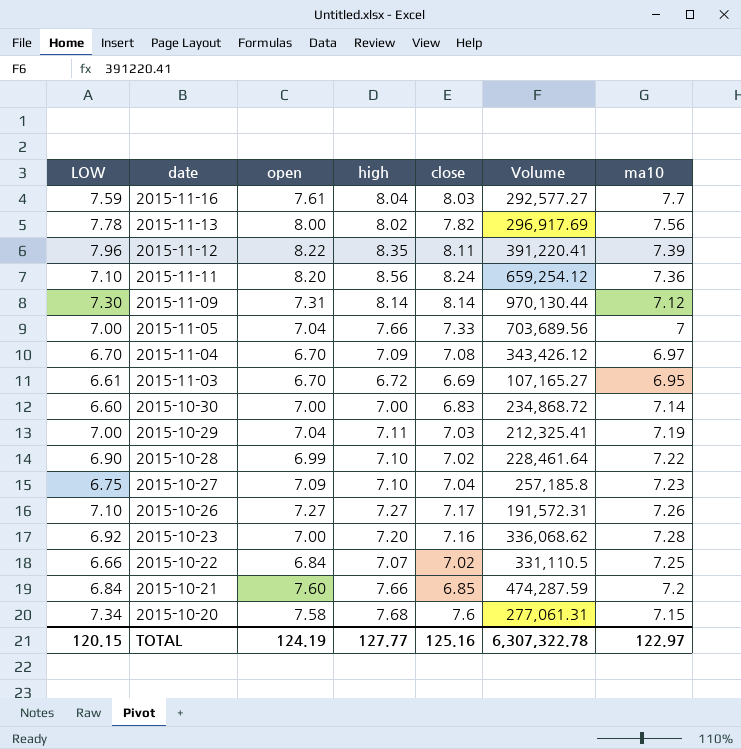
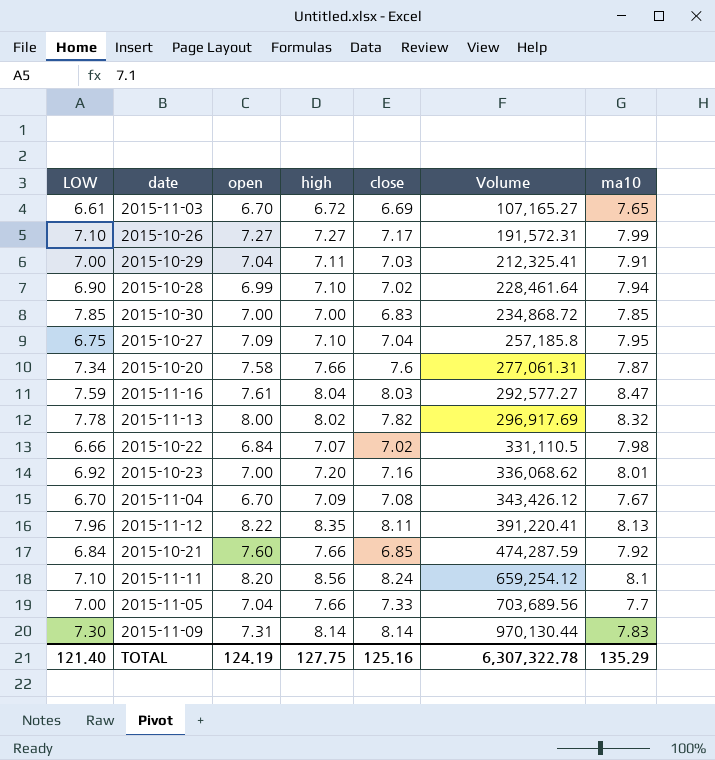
row order: date descending -> Volume ascending
2015-11-03 | ma10: 6.95 -> 7.65
2015-10-26 | ma10: 7.26 -> 7.99
2015-10-29 | ma10: 7.19 -> 7.91
2015-10-28 | ma10: 7.22 -> 7.94
2015-10-30 | LOW: 6.60 -> 7.85
2015-10-30 | ma10: 7.14 -> 7.85
2015-10-27 | ma10: 7.23 -> 7.95
2015-10-20 | high: 7.68 -> 7.66
2015-10-20 | ma10: 7.15 -> 7.87
2015-11-16 | ma10: 7.7 -> 8.47
2015-11-13 | ma10: 7.56 -> 8.32
2015-10-22 | ma10: 7.25 -> 7.98
2015-10-23 | ma10: 7.28 -> 8.01
2015-11-04 | ma10: 6.97 -> 7.67
2015-11-12 | ma10: 7.39 -> 8.13
2015-10-21 | ma10: 7.2 -> 7.92
2015-11-11 | ma10: 7.36 -> 8.1
2015-11-05 | ma10: 7 -> 7.7
2015-11-09 | ma10: 7.12 -> 7.83
TOTAL | LOW: 120.15 -> 121.40
TOTAL | high: 127.77 -> 127.75
TOTAL | ma10: 122.97 -> 135.29

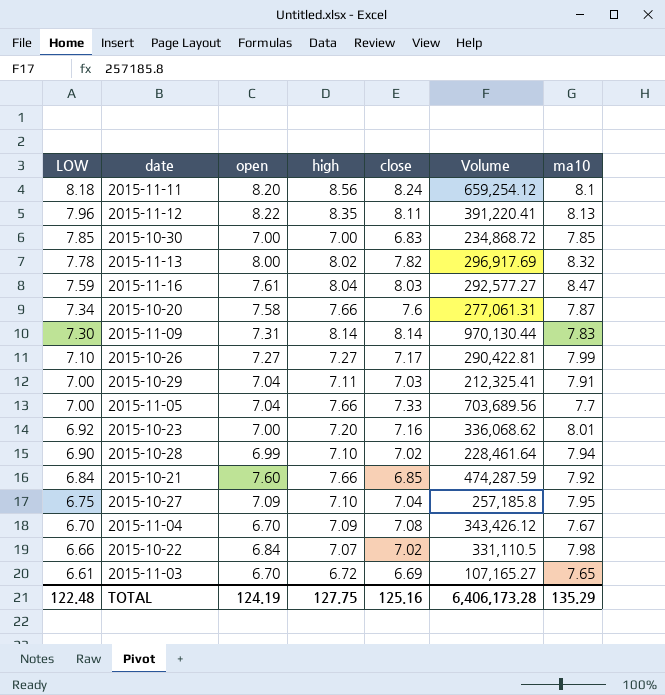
row order: Volume ascending -> LOW descending
2015-11-11 | LOW: 7.10 -> 8.18
2015-10-26 | Volume: 191,572.31 -> 290,422.81
TOTAL | LOW: 121.40 -> 122.48
TOTAL | Volume: 6,307,322.78 -> 6,406,173.28

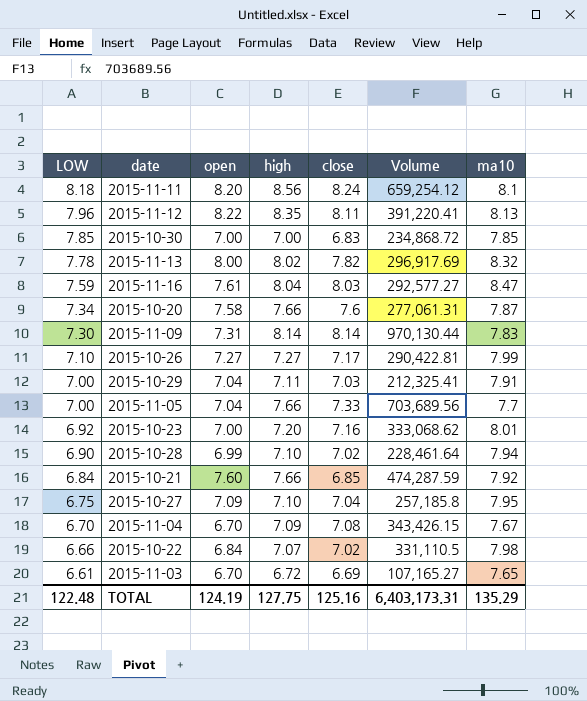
2015-10-23 | Volume: 336,068.62 -> 333,068.62
2015-11-04 | Volume: 343,426.12 -> 343,426.15
TOTAL | Volume: 6,406,173.28 -> 6,403,173.31

